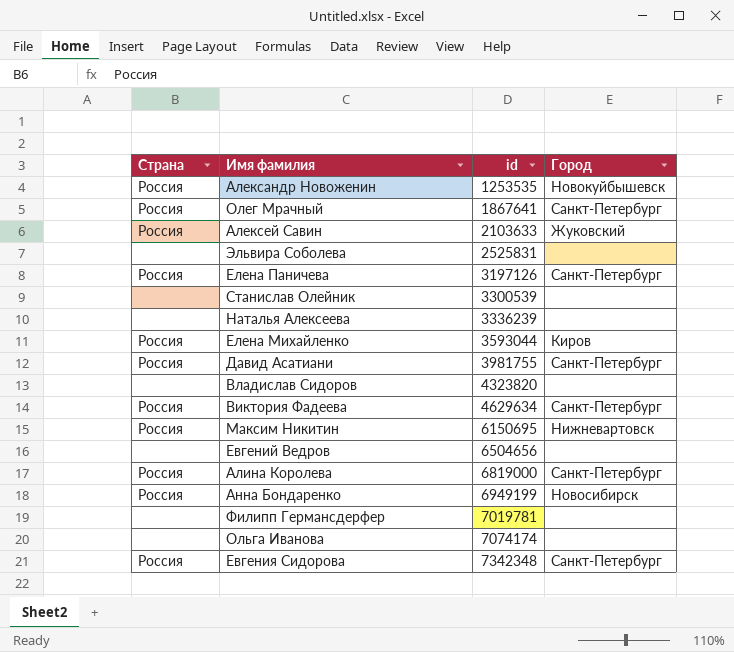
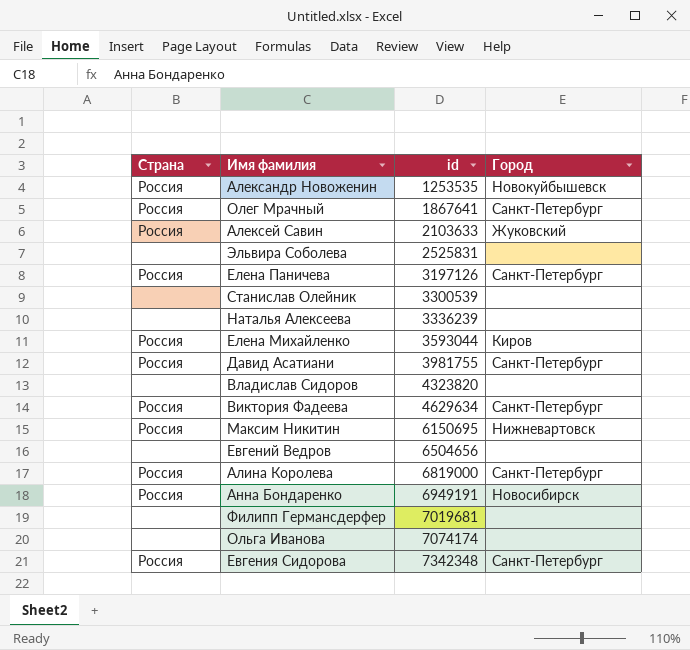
Анна Бондаренко | id: 6949199 -> 6949191
Филипп Германсдерфер | id: 7019781 -> 7019681

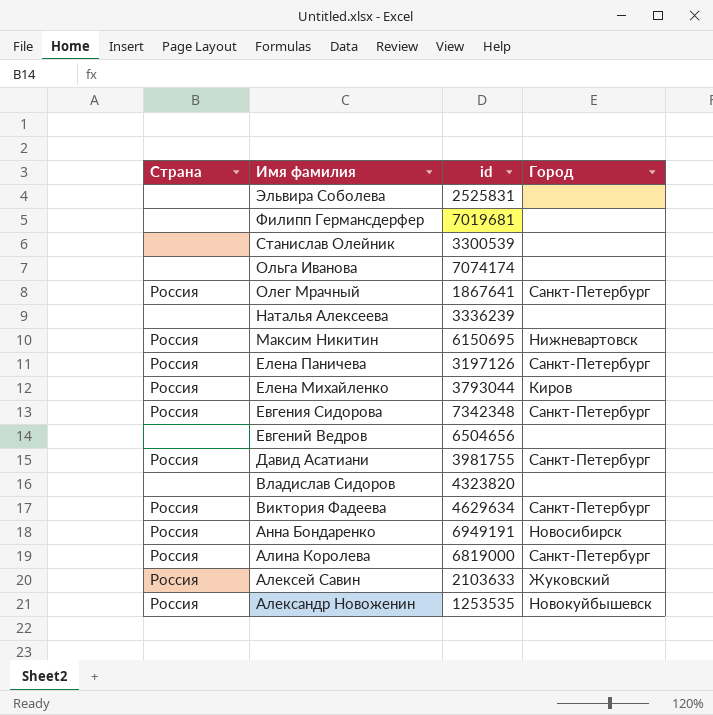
row order: id ascending -> Имя фамилия descending
Елена Михайленко | id: 3593044 -> 3793044

